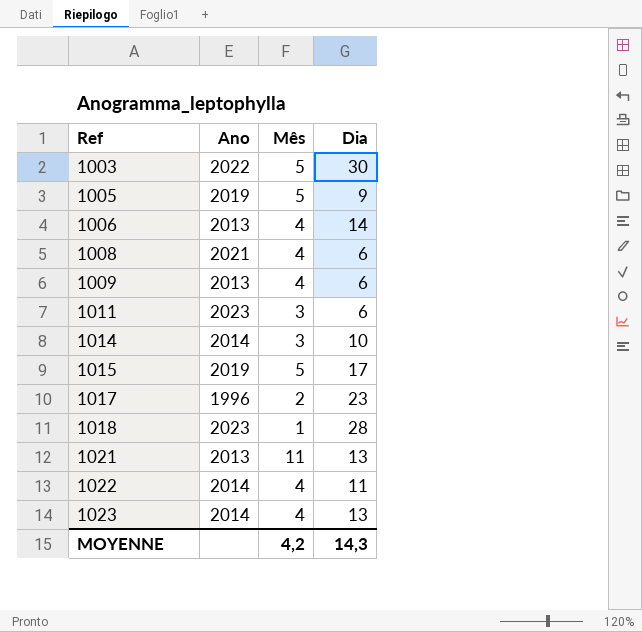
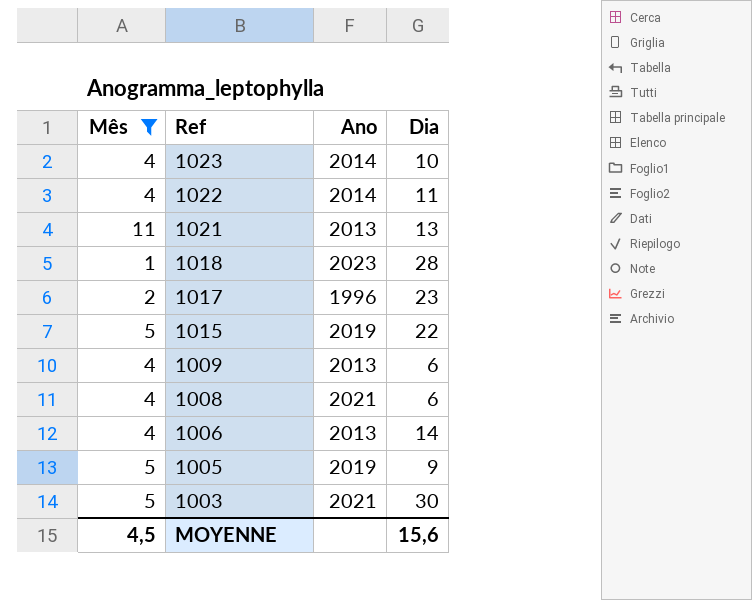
filter: none -> Mês != 3
row order: Ref ascending -> Ref descending
column Mês | position: 3 -> 1
1023 | Dia: 13 -> 10
1015 | Dia: 17 -> 22
1003 | Ano: 2022 -> 2021
MOYENNE | Mês: 4,2 -> 4,5
MOYENNE | Dia: 14,3 -> 15,6

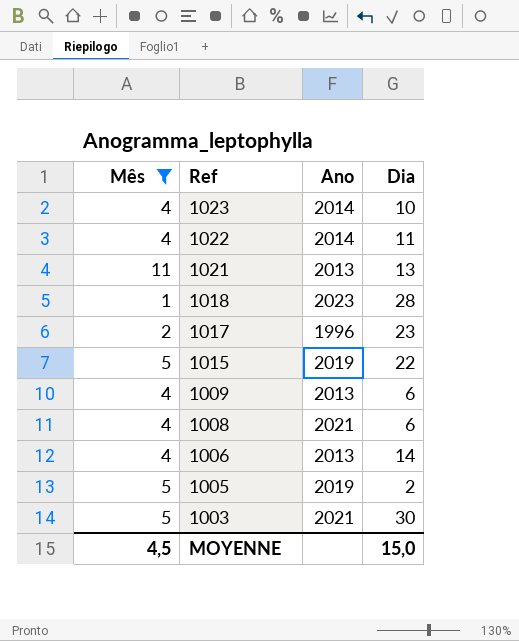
1005 | Dia: 9 -> 2
MOYENNE | Dia: 15,6 -> 15,0

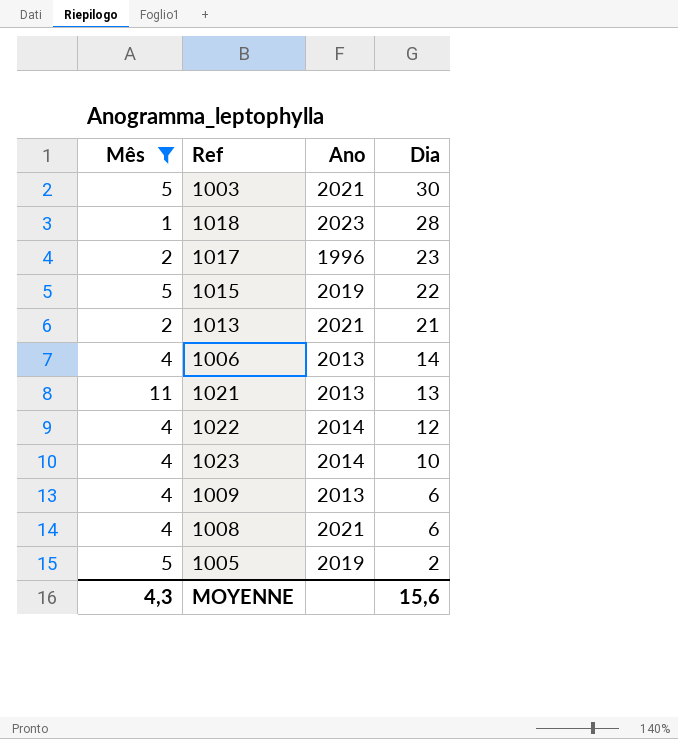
row order: Ref descending -> Dia descending
row 1013: none -> 2 | 2021 | 21
1022 | Dia: 11 -> 12
MOYENNE | Mês: 4,5 -> 4,3
MOYENNE | Dia: 15,0 -> 15,6

